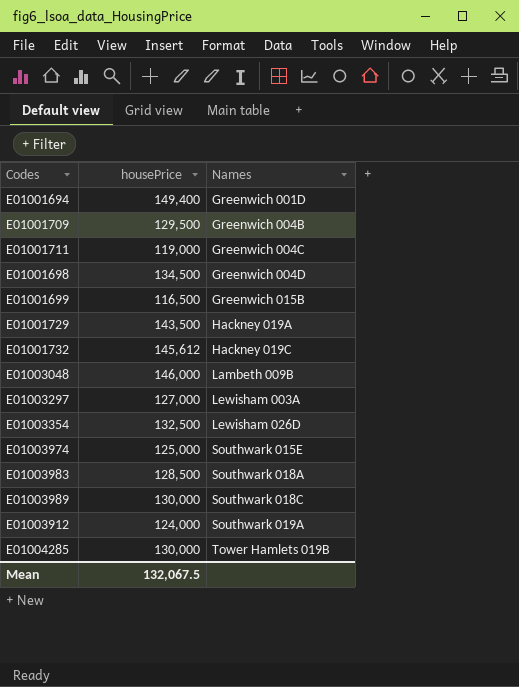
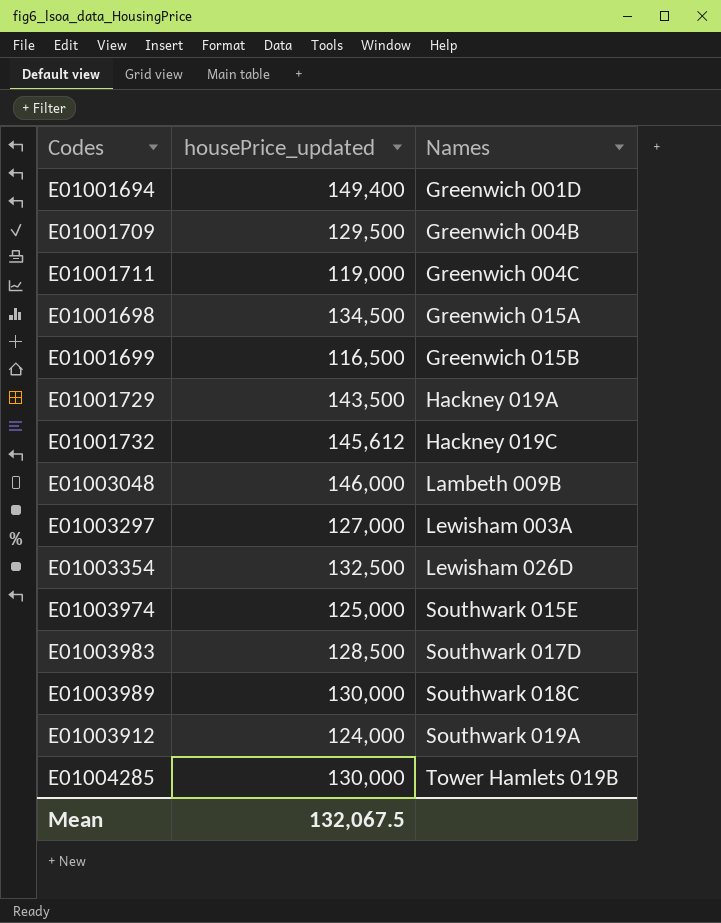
column name: housePrice -> housePrice_updated
E01001698 | Names: Greenwich 004D -> Greenwich 015A
E01003983 | Names: Southwark 018A -> Southwark 017D

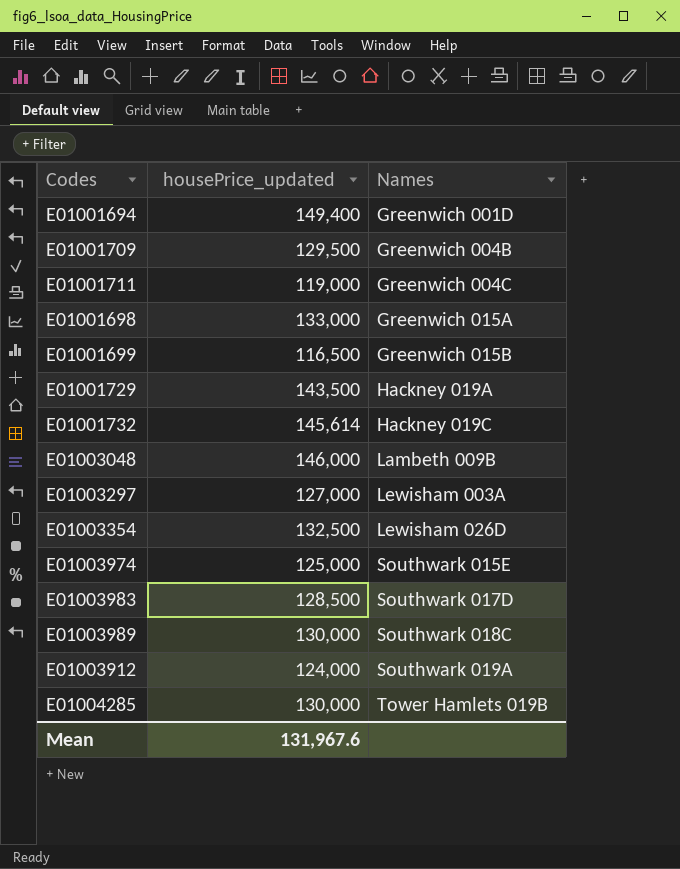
E01001698 | housePrice_updated: 134,500 -> 133,000
E01001732 | housePrice_updated: 145,612 -> 145,614
Mean | housePrice_updated: 132,067.5 -> 131,967.6

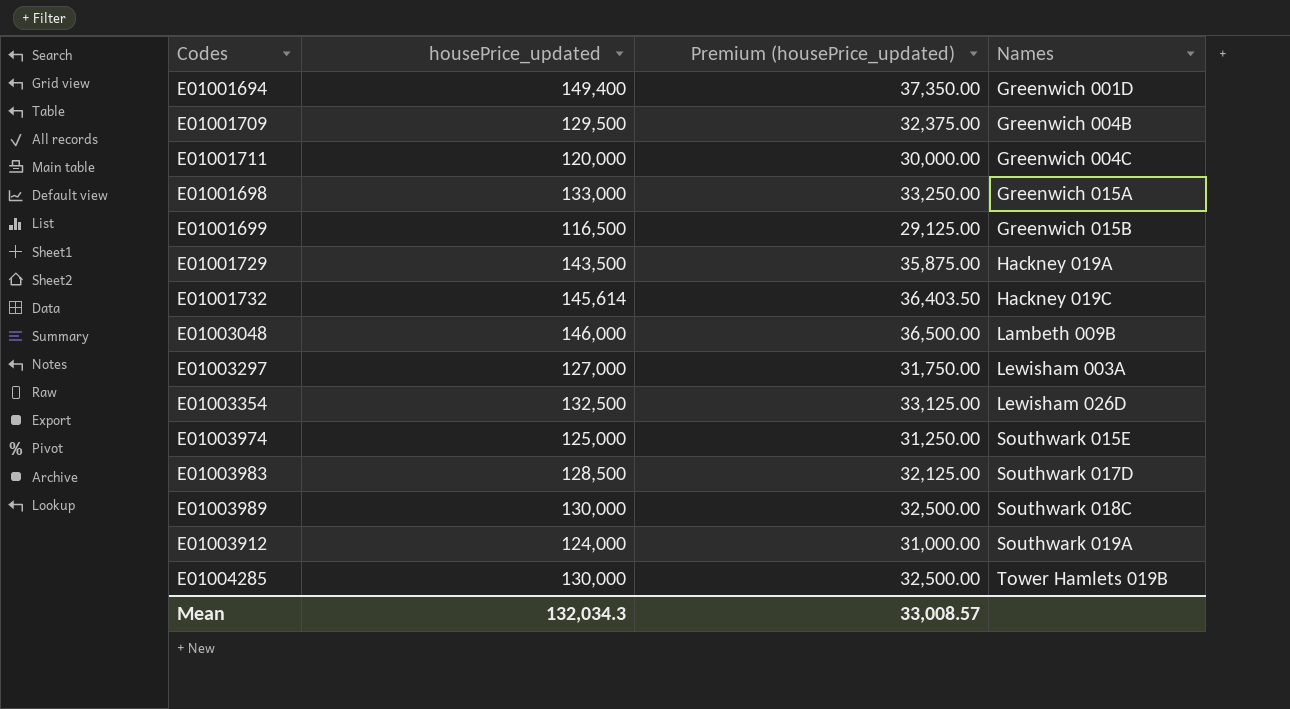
column Premium (housePrice_updated) | formula: none -> [housePrice_updated] * 0.25
E01001711 | housePrice_updated: 119,000 -> 120,000
Mean | housePrice_updated: 131,967.6 -> 132,034.3

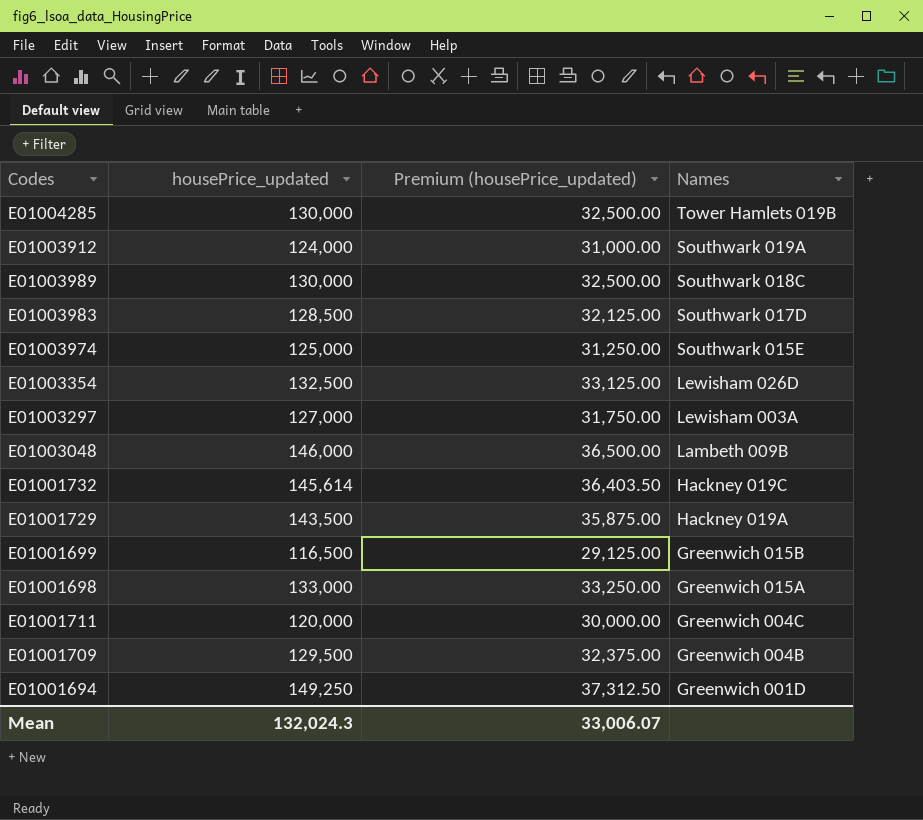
row order: Names ascending -> Names descending
E01001694 | housePrice_updated: 149,400 -> 149,250
E01001694 | Premium (housePrice_updated): 37,350.00 -> 37,312.50
Mean | housePrice_updated: 132,034.3 -> 132,024.3
Mean | Premium (housePrice_updated): 33,008.57 -> 33,006.07

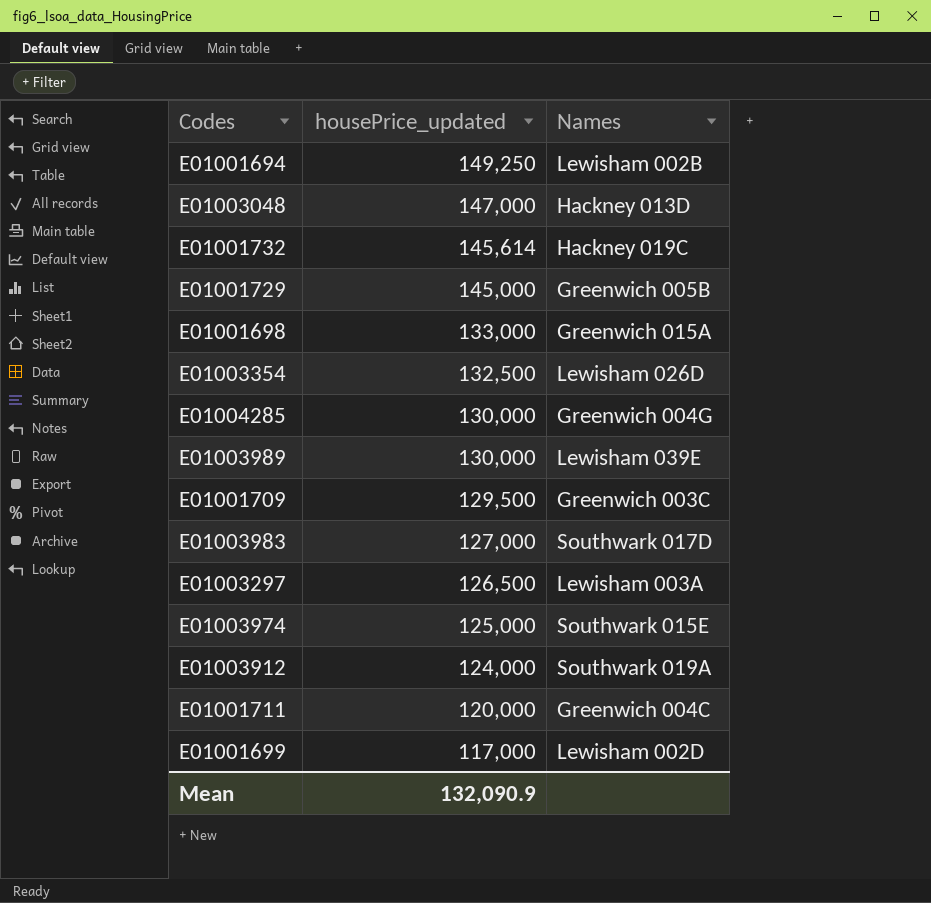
row order: Names descending -> housePrice_updated descending
column Premium (housePrice_updated) | formula: [housePrice_updated] * 0.25 -> none
E01001694 | Names: Greenwich 001D -> Lewisham 002B
E01003048 | housePrice_updated: 146,000 -> 147,000
E01003048 | Names: Lambeth 009B -> Hackney 013D
E01001729 | housePrice_updated: 143,500 -> 145,000
E01001729 | Names: Hackney 019A -> Greenwich 005B
E01004285 | Names: Tower Hamlets 019B -> Greenwich 004G
E01003989 | Names: Southwark 018C -> Lewisham 039E
E01001709 | Names: Greenwich 004B -> Greenwich 003C
E01003983 | housePrice_updated: 128,500 -> 127,000
E01003297 | housePrice_updated: 127,000 -> 126,500
E01001699 | housePrice_updated: 116,500 -> 117,000
E01001699 | Names: Greenwich 015B -> Lewisham 002D
Mean | housePrice_updated: 132,024.3 -> 132,090.9

